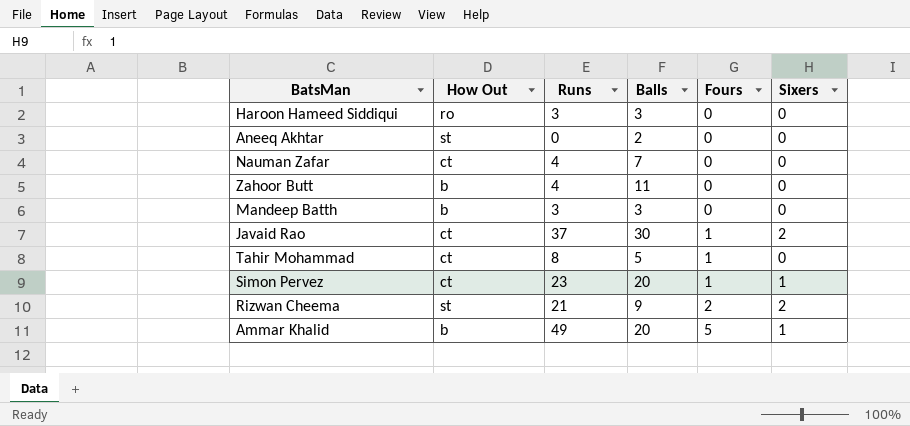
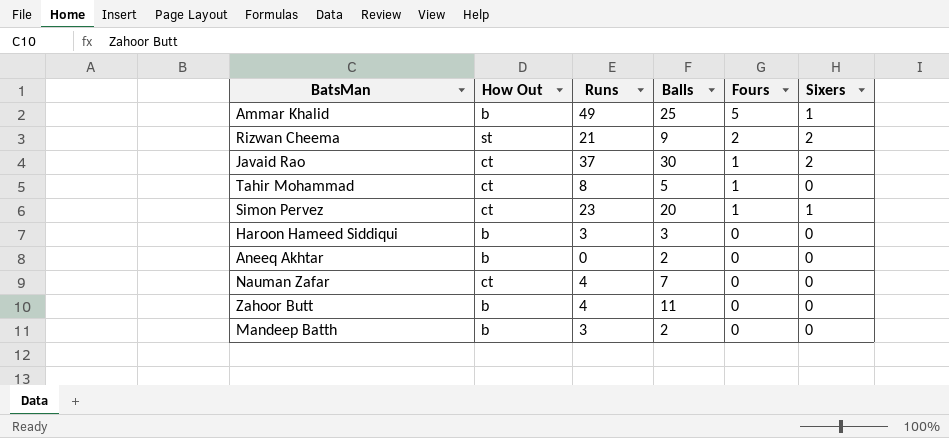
row order: Fours ascending -> Fours descending
Ammar Khalid | Balls: 20 -> 25
Haroon Hameed Siddiqui | How Out: ro -> b
Aneeq Akhtar | How Out: st -> b
Mandeep Batth | Balls: 3 -> 2

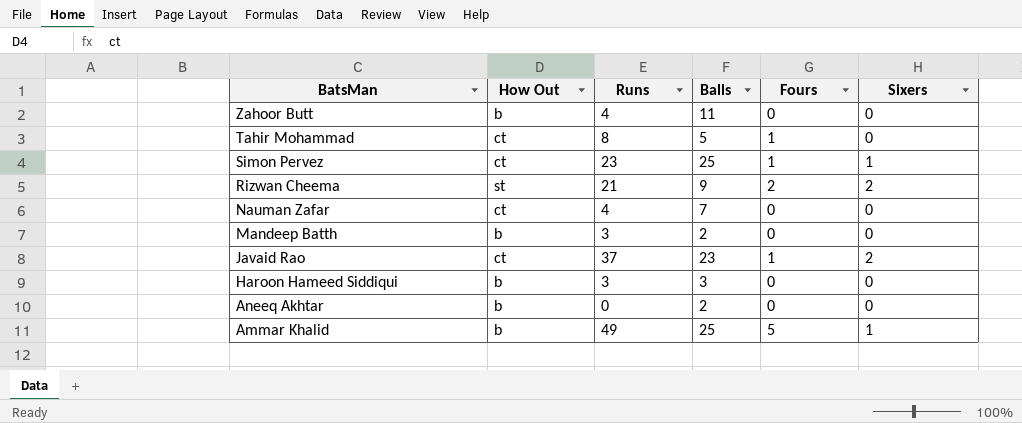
row order: Fours descending -> BatsMan descending
Simon Pervez | Balls: 20 -> 25
Javaid Rao | Balls: 30 -> 23

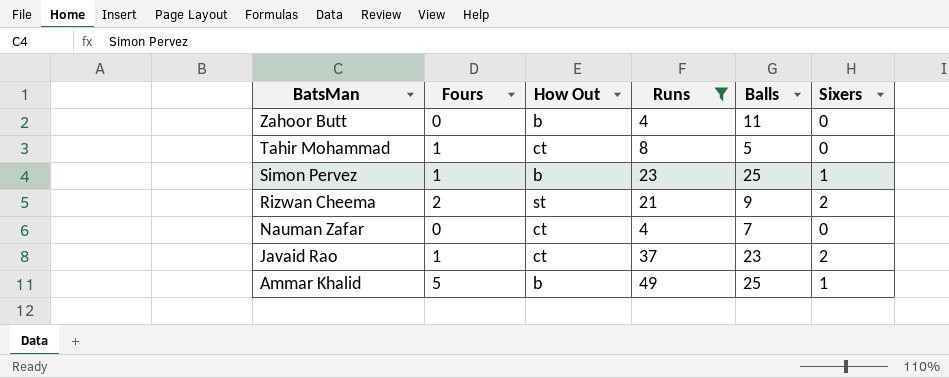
filter: none -> Runs >= 4
column Fours | position: 5 -> 2
Simon Pervez | How Out: ct -> b

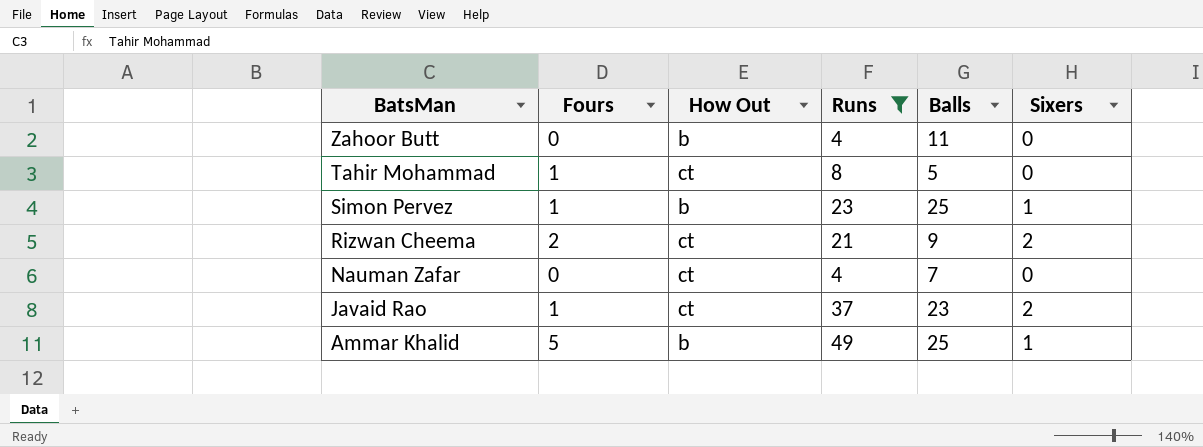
Rizwan Cheema | How Out: st -> ct

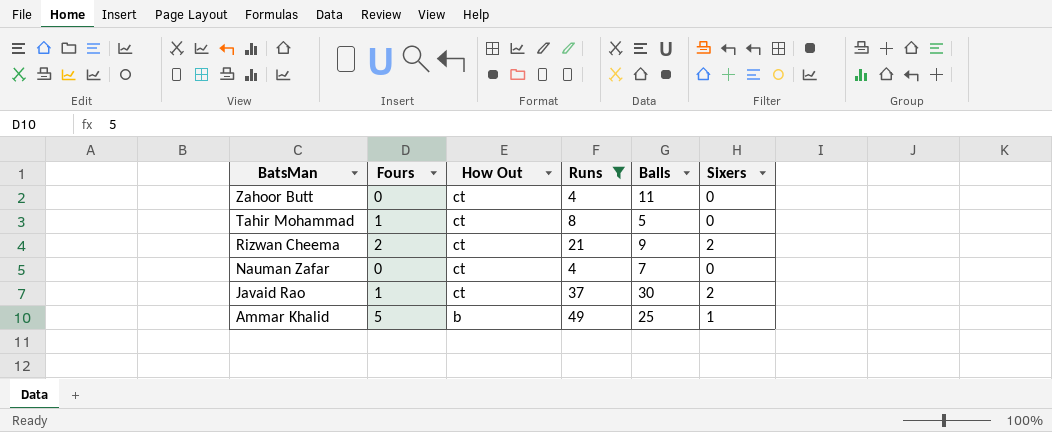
row Simon Pervez: 1 | b | 23 | 25 | 1 -> none
Zahoor Butt | How Out: b -> ct
Javaid Rao | Balls: 23 -> 30

